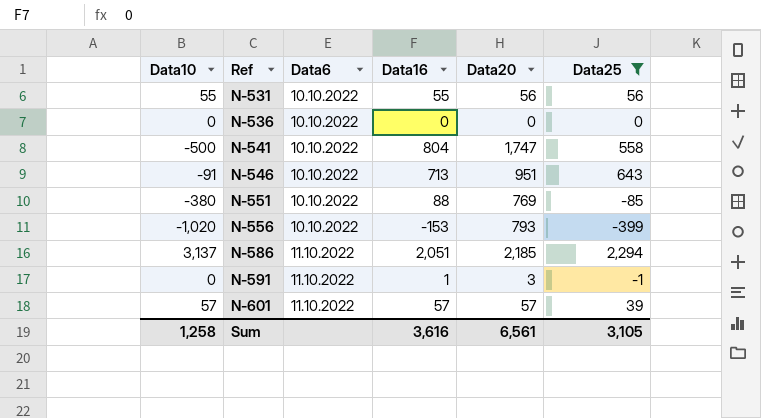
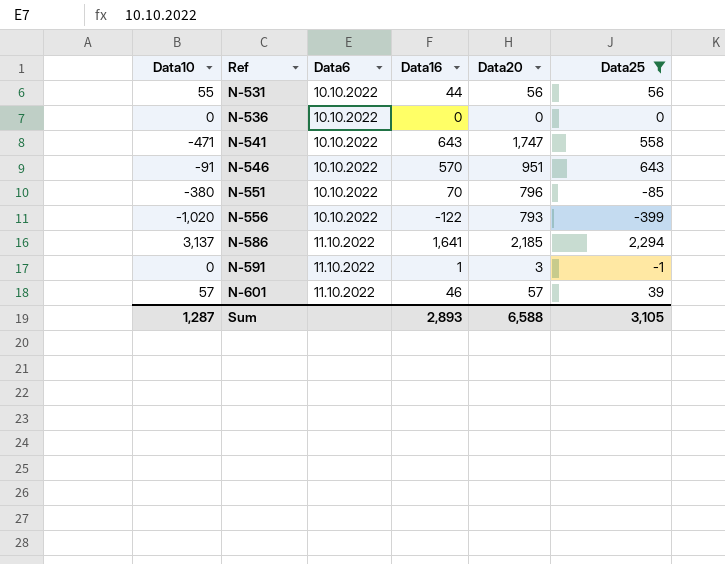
N-531 | Data16: 55 -> 44
N-541 | Data10: -500 -> -471
N-541 | Data16: 804 -> 643
N-546 | Data16: 713 -> 570
N-551 | Data16: 88 -> 70
N-551 | Data20: 769 -> 796
N-556 | Data16: -153 -> -122
N-586 | Data16: 2,051 -> 1,641
N-601 | Data16: 57 -> 46
Sum | Data10: 1,258 -> 1,287
Sum | Data16: 3,616 -> 2,893
Sum | Data20: 6,561 -> 6,588

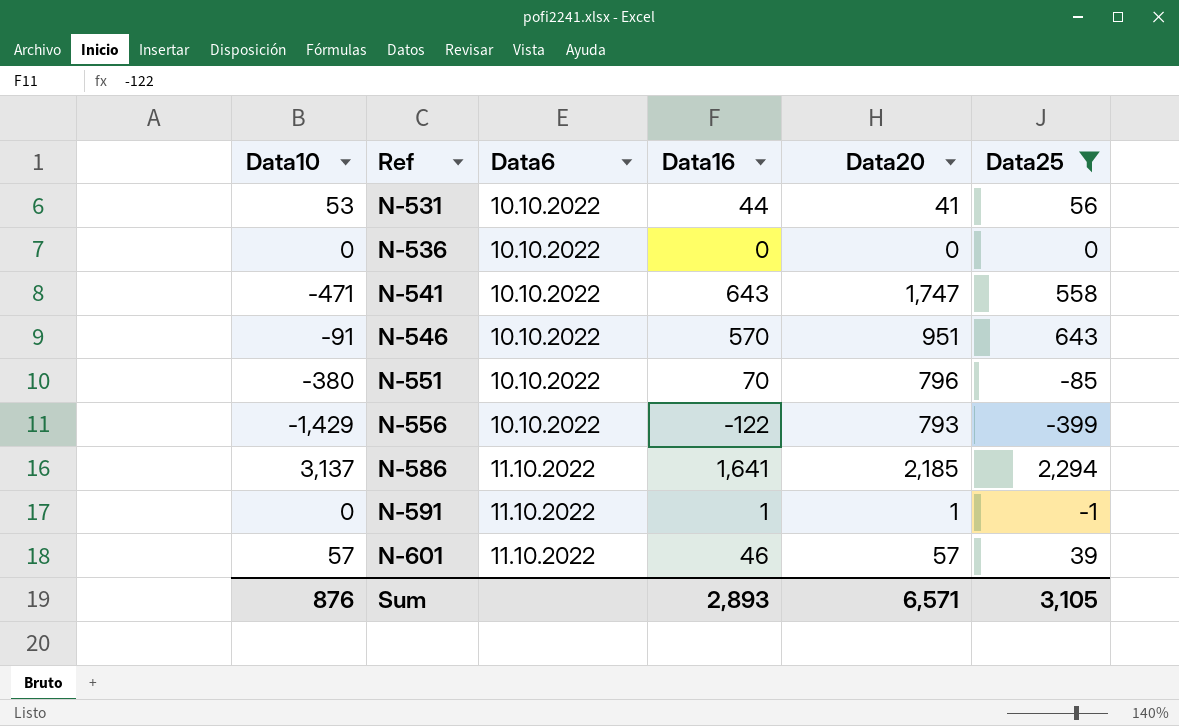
N-531 | Data10: 55 -> 53
N-531 | Data20: 56 -> 41
N-556 | Data10: -1,020 -> -1,429
N-591 | Data20: 3 -> 1
Sum | Data10: 1,287 -> 876
Sum | Data20: 6,588 -> 6,571

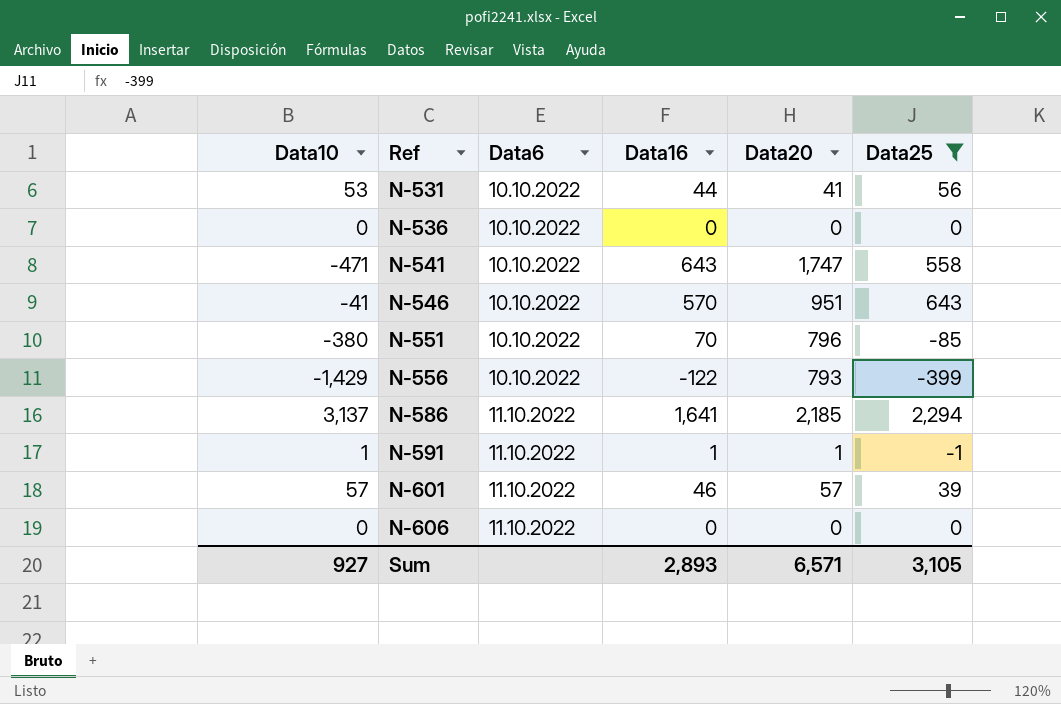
N-546 | Data10: -91 -> -41
N-591 | Data10: 0 -> 1
row N-606: none -> 0 | 11.10.2022 | 0 | 0 | 0
Sum | Data10: 876 -> 927

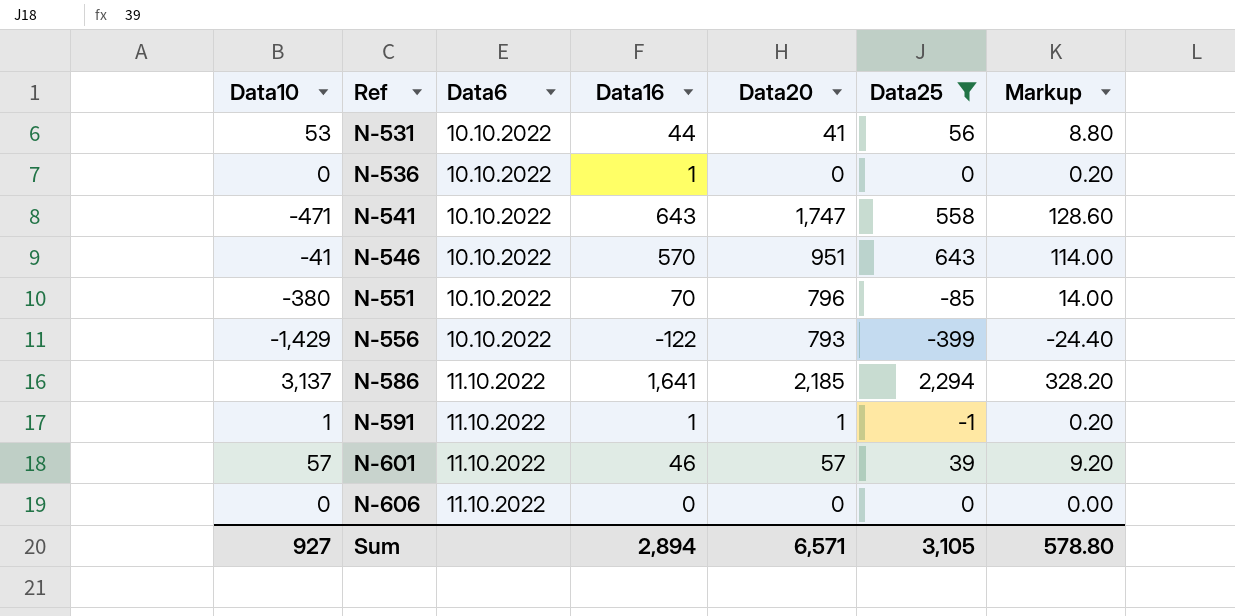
column Markup | formula: none -> [Data16] * 0.2
N-536 | Data16: 0 -> 1
Sum | Data16: 2,893 -> 2,894

